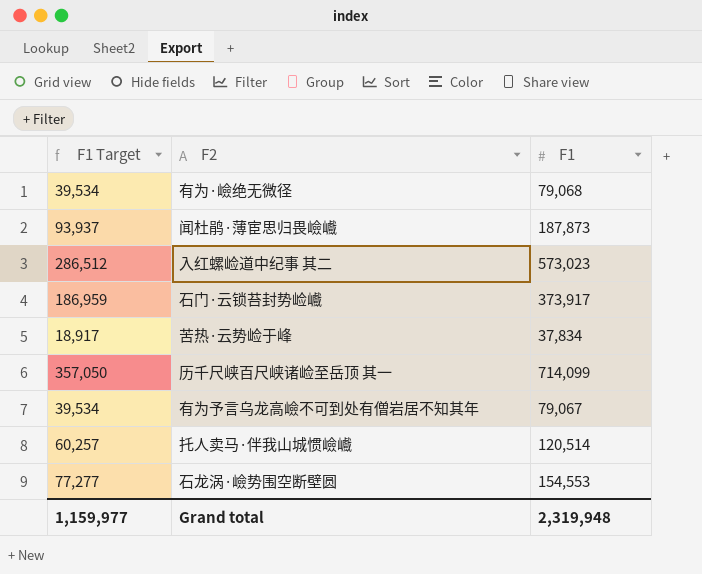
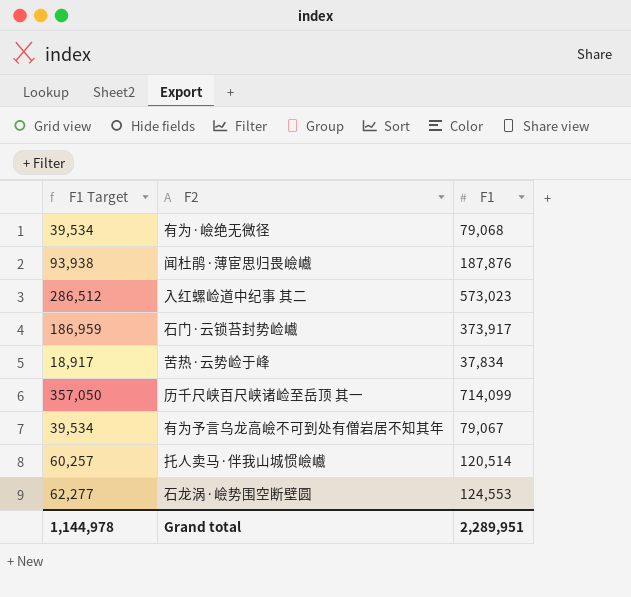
闻杜鹃·薄宦思归畏嶮巇 | F1 Target: 93,937 -> 93,938
闻杜鹃·薄宦思归畏嶮巇 | F1: 187,873 -> 187,876
石龙涡·嶮势围空断壁圆 | F1 Target: 77,277 -> 62,277
石龙涡·嶮势围空断壁圆 | F1: 154,553 -> 124,553
Grand total | F1 Target: 1,159,977 -> 1,144,978
Grand total | F1: 2,319,948 -> 2,289,951

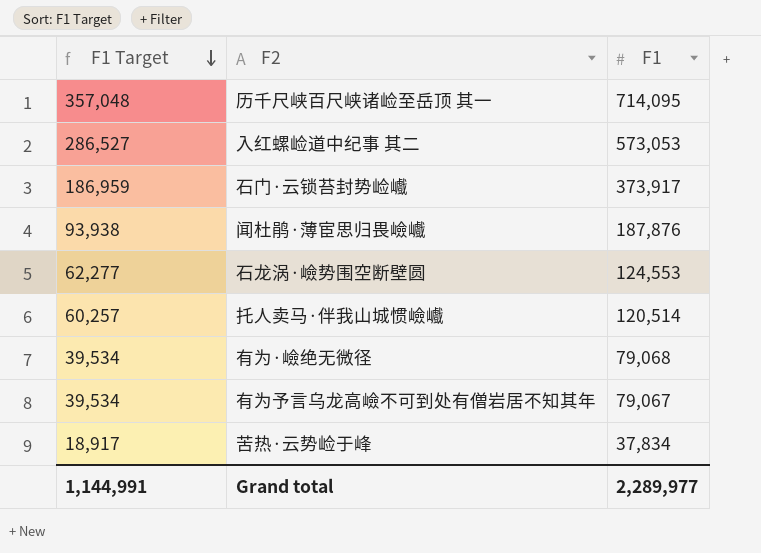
row order: none -> F1 Target descending
历千尺峡百尺峡诸崄至岳顶 其一 | F1 Target: 357,050 -> 357,048
历千尺峡百尺峡诸崄至岳顶 其一 | F1: 714,099 -> 714,095
入红螺崄道中纪事 其二 | F1 Target: 286,512 -> 286,527
入红螺崄道中纪事 其二 | F1: 573,023 -> 573,053
Grand total | F1 Target: 1,144,978 -> 1,144,991
Grand total | F1: 2,289,951 -> 2,289,977

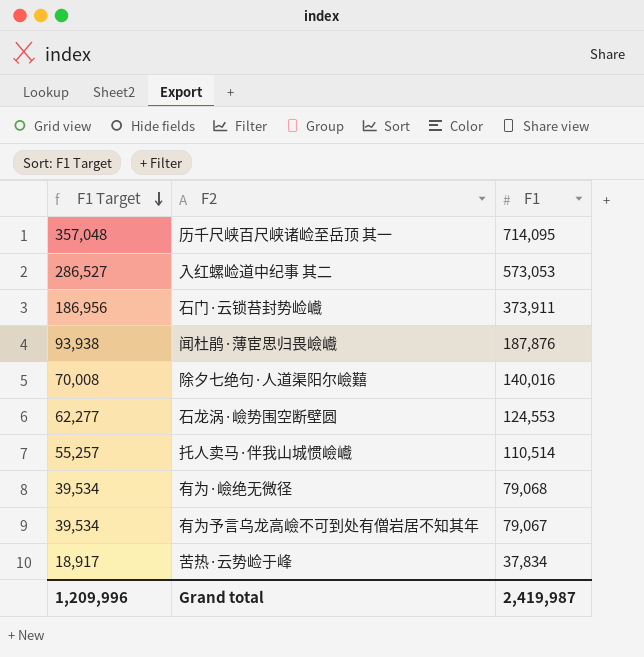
石门·云锁苔封势崄巇 | F1 Target: 186,959 -> 186,956
石门·云锁苔封势崄巇 | F1: 373,917 -> 373,911
row 除夕七绝句·人道渠阳尔嶮囏: none -> 70,008 | 140,016
托人卖马·伴我山城惯嶮巇 | F1 Target: 60,257 -> 55,257
托人卖马·伴我山城惯嶮巇 | F1: 120,514 -> 110,514
Grand total | F1 Target: 1,144,991 -> 1,209,996
Grand total | F1: 2,289,977 -> 2,419,987

